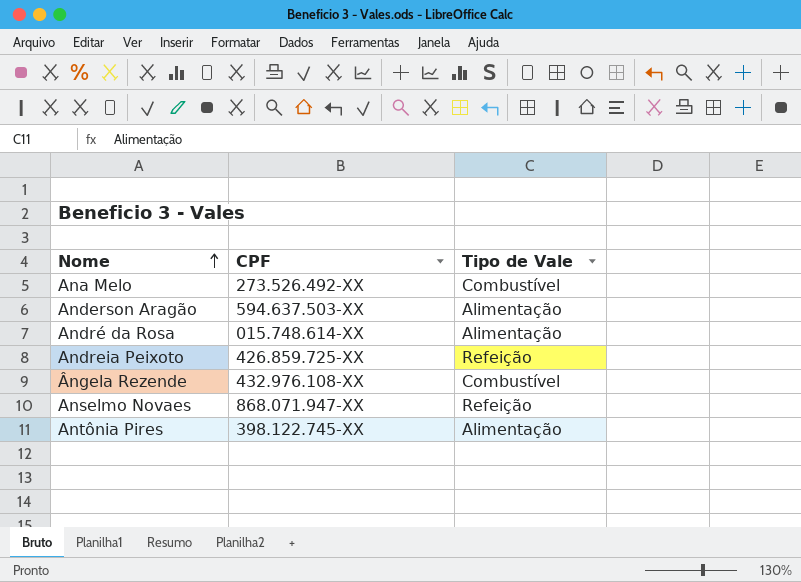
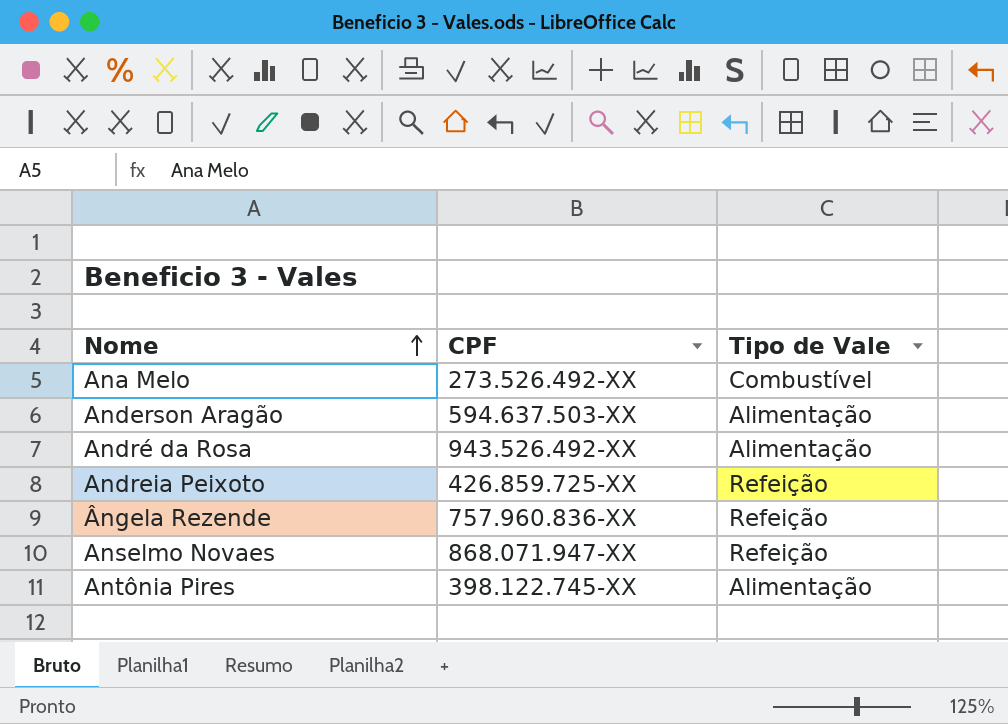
André da Rosa | CPF: 015.748.614-XX -> 943.526.492-XX
Ângela Rezende | CPF: 432.976.108-XX -> 757.960.836-XX
Ângela Rezende | Tipo de Vale: Combustível -> Refeição

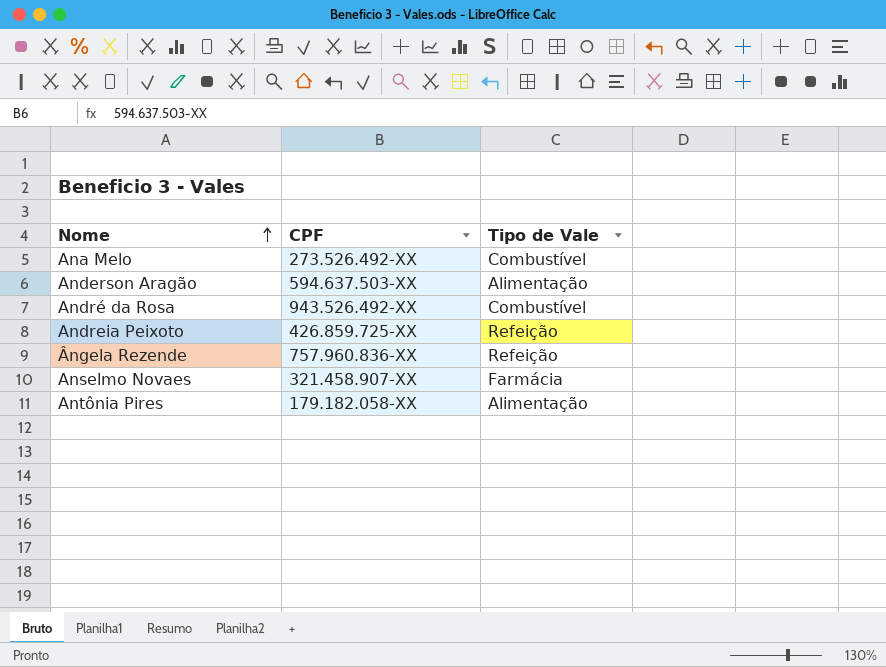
André da Rosa | Tipo de Vale: Alimentação -> Combustível
Anselmo Novaes | CPF: 868.071.947-XX -> 321.458.907-XX
Anselmo Novaes | Tipo de Vale: Refeição -> Farmácia
Antônia Pires | CPF: 398.122.745-XX -> 179.182.058-XX

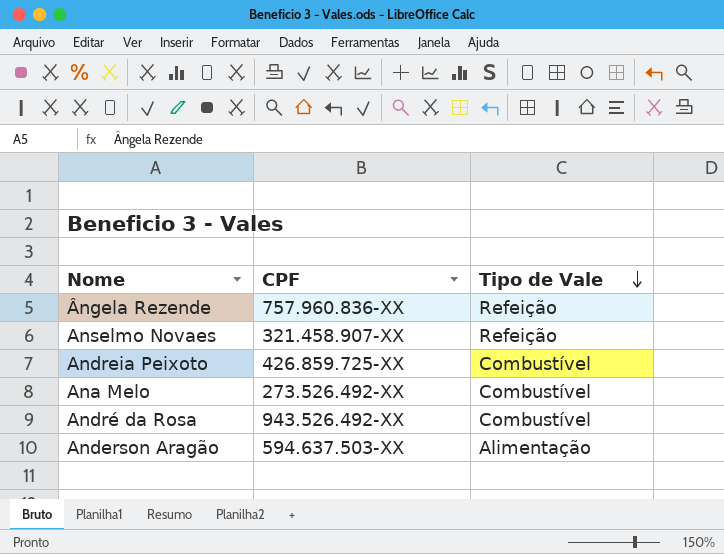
row order: Nome ascending -> Tipo de Vale descending
row Antônia Pires: 179.182.058-XX | Alimentação -> none
Anselmo Novaes | Tipo de Vale: Farmácia -> Refeição
Andreia Peixoto | Tipo de Vale: Refeição -> Combustível

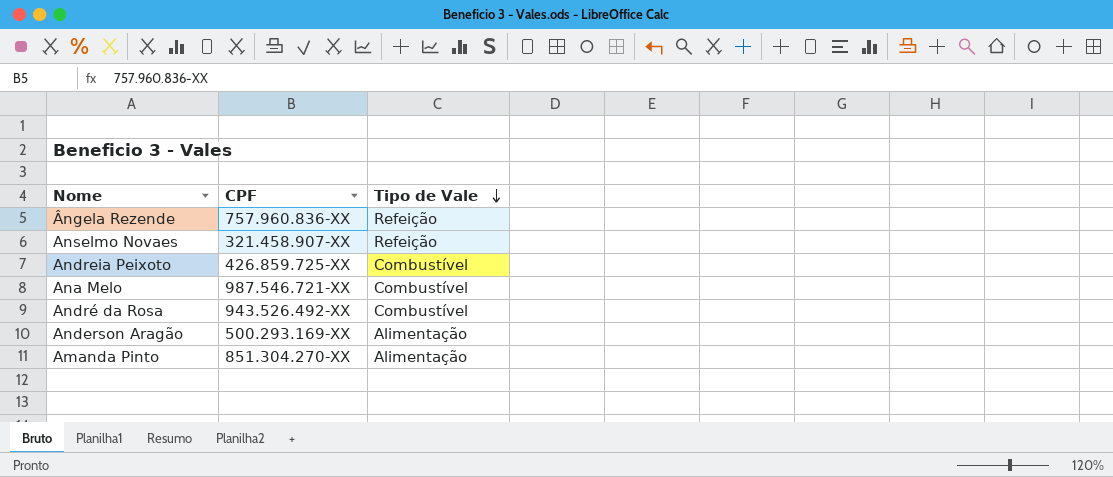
Ana Melo | CPF: 273.526.492-XX -> 987.546.721-XX
Anderson Aragão | CPF: 594.637.503-XX -> 500.293.169-XX
row Amanda Pinto: none -> 851.304.270-XX | Alimentação

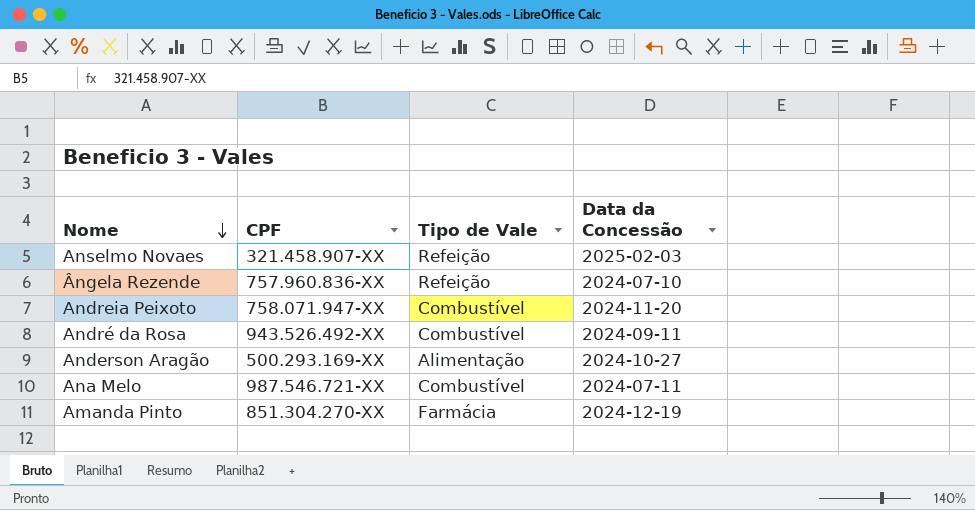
row order: Tipo de Vale descending -> Nome descending
column Data da Concessão | position: none -> 4
Andreia Peixoto | CPF: 426.859.725-XX -> 758.071.947-XX
Amanda Pinto | Tipo de Vale: Alimentação -> Farmácia

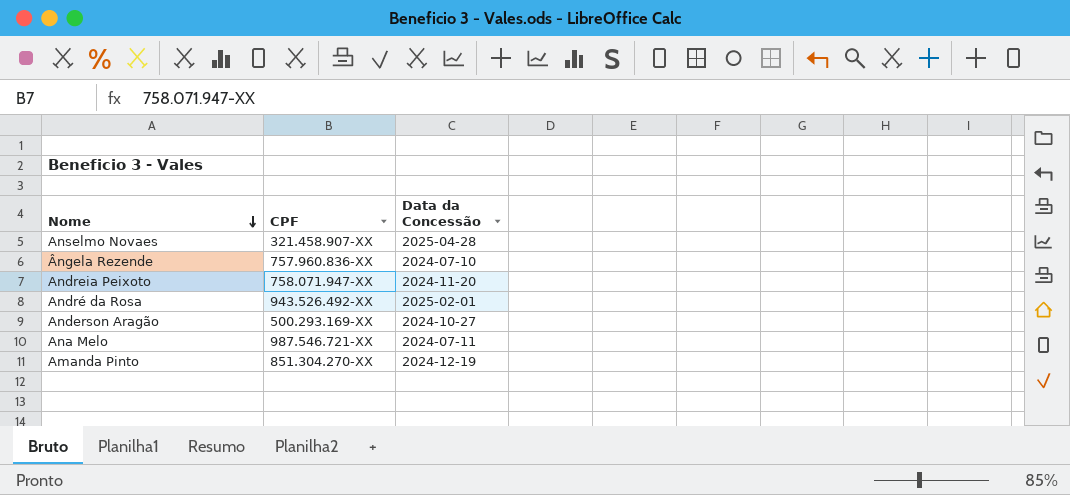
column Tipo de Vale | position: 3 -> none
Anselmo Novaes | Data da Concessão: 2025-02-03 -> 2025-04-28
André da Rosa | Data da Concessão: 2024-09-11 -> 2025-02-01

